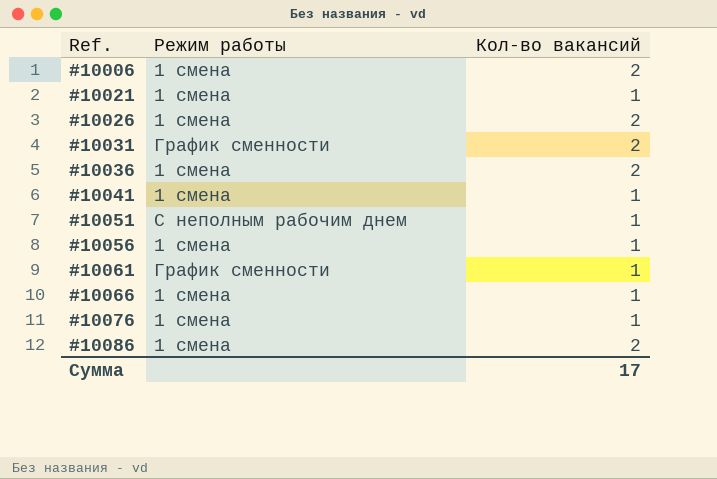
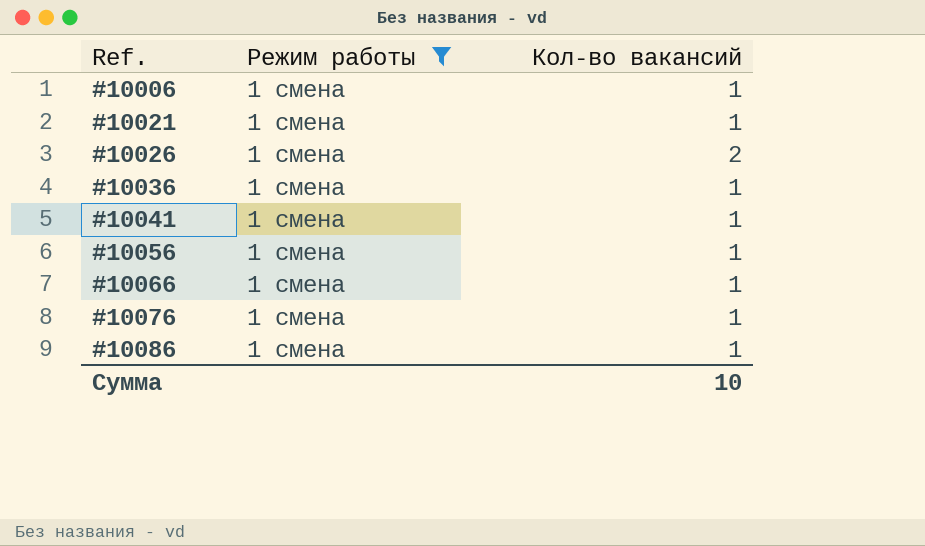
filter: none -> Режим работы = 1 смена
#10006 | Кол-во вакансий: 2 -> 1
#10036 | Кол-во вакансий: 2 -> 1
#10086 | Кол-во вакансий: 2 -> 1
Сумма | Кол-во вакансий: 17 -> 10

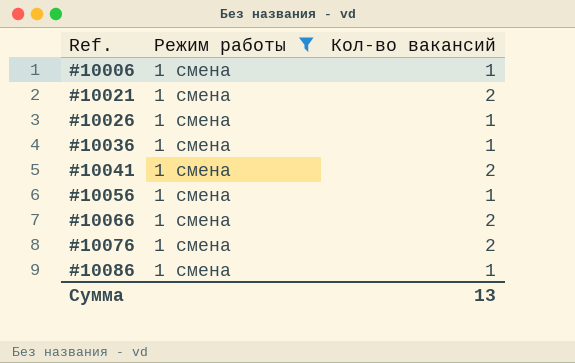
#10021 | Кол-во вакансий: 1 -> 2
#10026 | Кол-во вакансий: 2 -> 1
#10041 | Кол-во вакансий: 1 -> 2
#10066 | Кол-во вакансий: 1 -> 2
#10076 | Кол-во вакансий: 1 -> 2
Сумма | Кол-во вакансий: 10 -> 13

